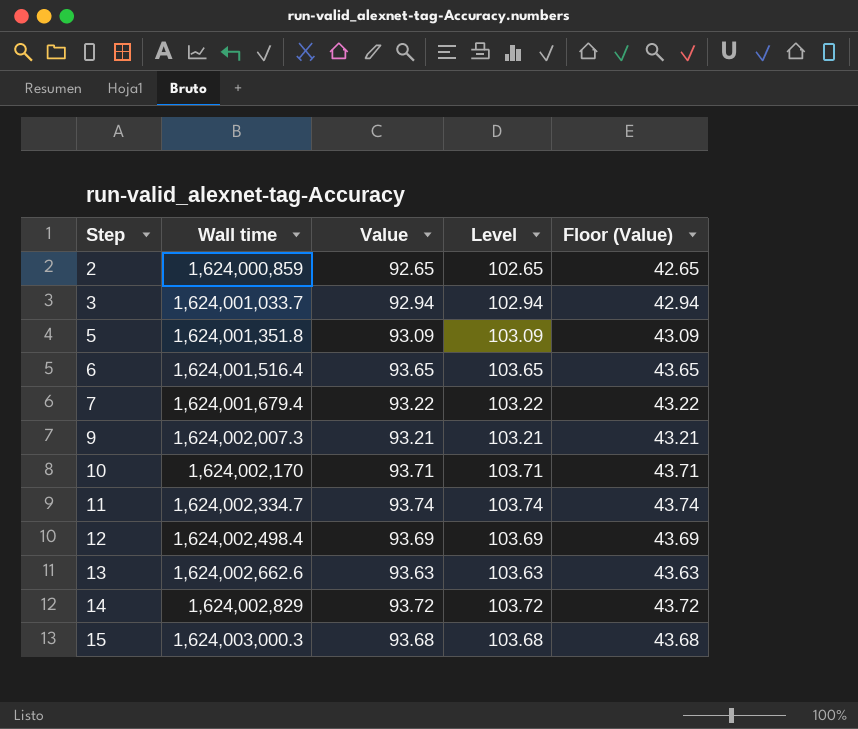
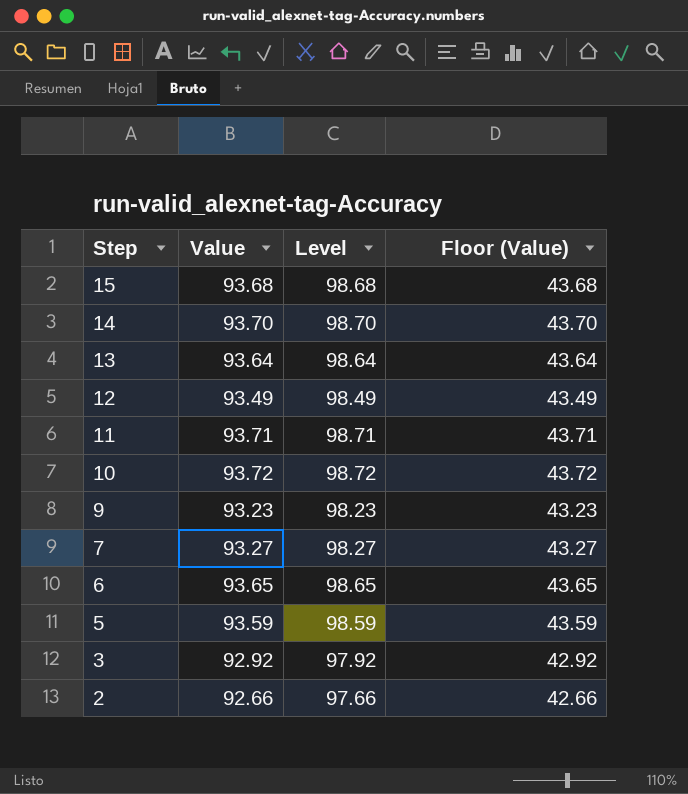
row order: Step ascending -> Step descending
column Wall time | position: 2 -> none
column Level | formula: [Value] + 10 -> [Value] + 5
14 | Value: 93.72 -> 93.70
14 | Floor (Value): 43.72 -> 43.70
13 | Value: 93.63 -> 93.64
13 | Floor (Value): 43.63 -> 43.64
12 | Value: 93.69 -> 93.49
12 | Floor (Value): 43.69 -> 43.49
11 | Value: 93.74 -> 93.71
11 | Floor (Value): 43.74 -> 43.71
10 | Value: 93.71 -> 93.72
10 | Floor (Value): 43.71 -> 43.72
9 | Value: 93.21 -> 93.23
9 | Floor (Value): 43.21 -> 43.23
7 | Value: 93.22 -> 93.27
7 | Floor (Value): 43.22 -> 43.27
5 | Value: 93.09 -> 93.59
5 | Floor (Value): 43.09 -> 43.59
3 | Value: 92.94 -> 92.92
3 | Floor (Value): 42.94 -> 42.92
2 | Value: 92.65 -> 92.66
2 | Floor (Value): 42.65 -> 42.66

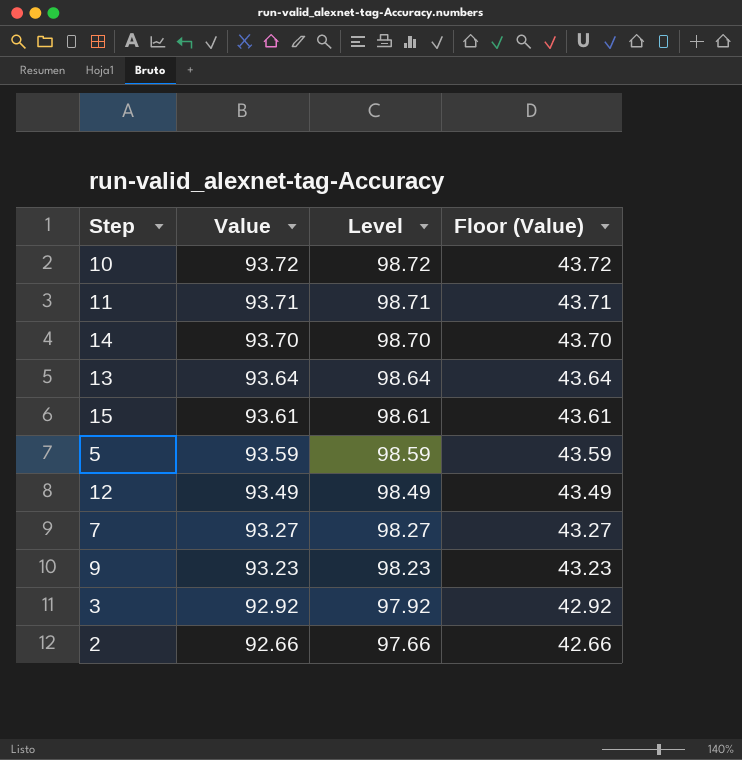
row order: Step descending -> Value descending
row 6: 93.65 | 98.65 | 43.65 -> none
15 | Value: 93.68 -> 93.61
15 | Level: 98.68 -> 98.61
15 | Floor (Value): 43.68 -> 43.61

